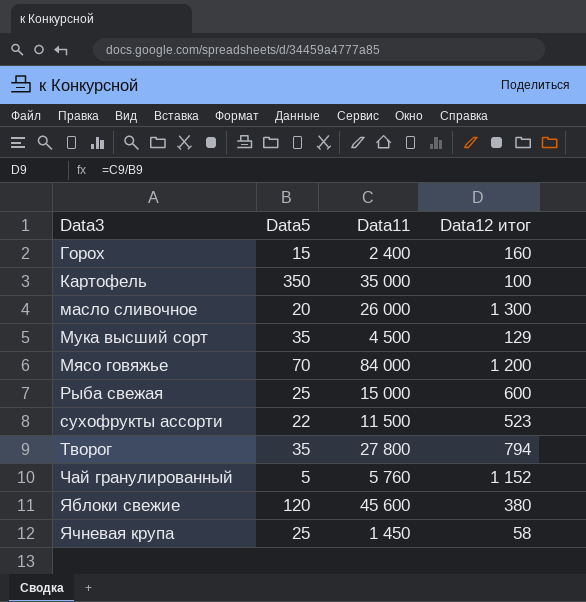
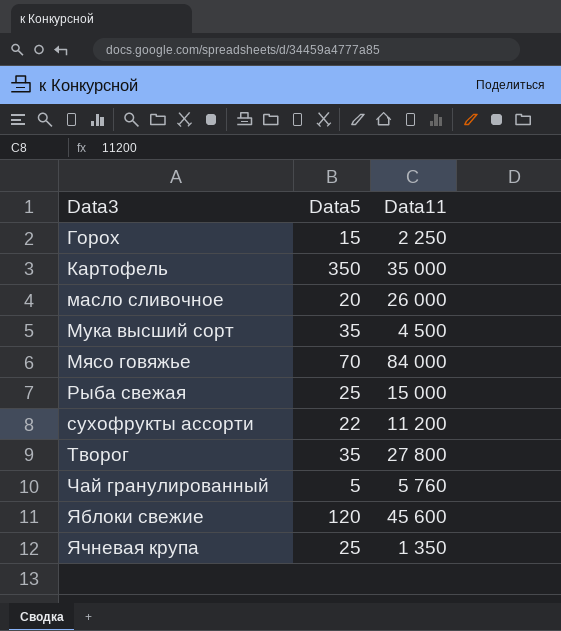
column Data12 итог | formula: [Data11] / [Data5] -> none
Горох | Data11: 2 400 -> 2 250
сухофрукты ассорти | Data11: 11 500 -> 11 200
Ячневая крупа | Data11: 1 450 -> 1 350

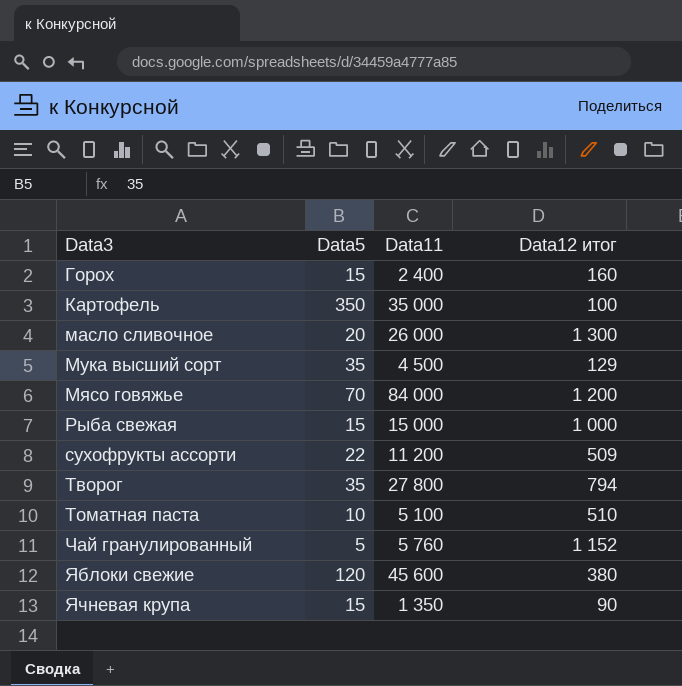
column Data12 итог | formula: none -> [Data11] / [Data5]
Горох | Data11: 2 250 -> 2 400
Рыба свежая | Data5: 25 -> 15
row Томатная паста: none -> 10 | 5 100 | 510
Ячневая крупа | Data5: 25 -> 15

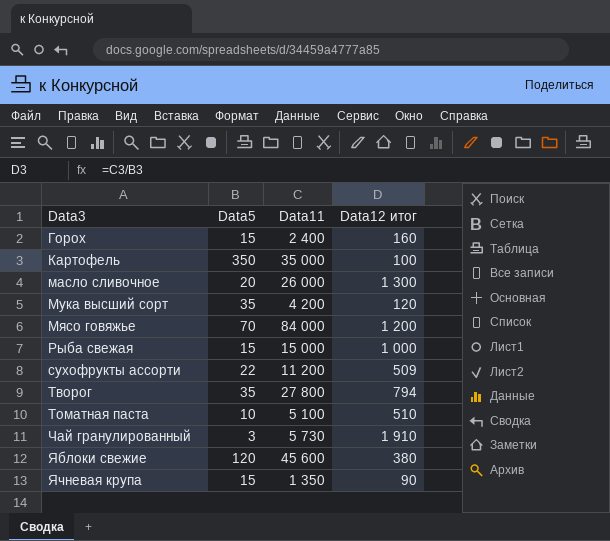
Мука высший сорт | Data11: 4 500 -> 4 200
Мука высший сорт | Data12 итог: 129 -> 120
Чай гранулированный | Data5: 5 -> 3
Чай гранулированный | Data11: 5 760 -> 5 730
Чай гранулированный | Data12 итог: 1 152 -> 1 910

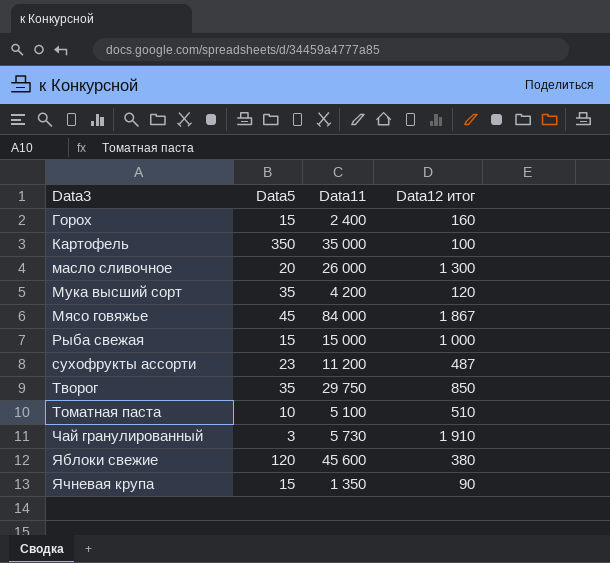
Мясо говяжье | Data5: 70 -> 45
Мясо говяжье | Data12 итог: 1 200 -> 1 867
сухофрукты ассорти | Data5: 22 -> 23
сухофрукты ассорти | Data12 итог: 509 -> 487
Творог | Data11: 27 800 -> 29 750
Творог | Data12 итог: 794 -> 850

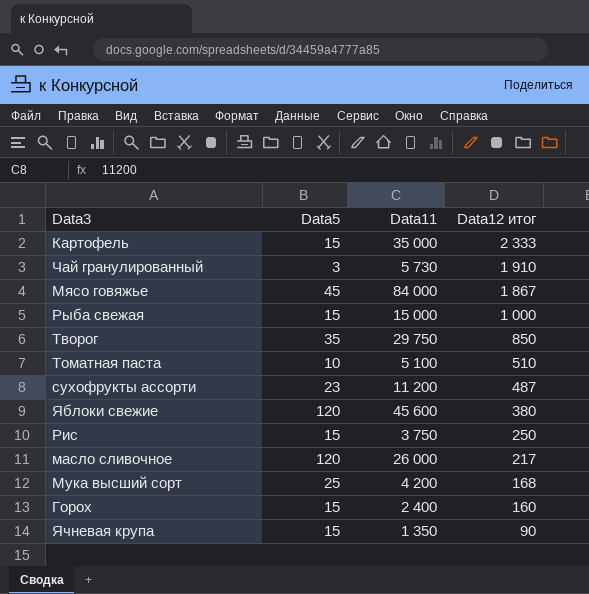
row order: Data3 ascending -> Data12 итог descending
Картофель | Data5: 350 -> 15
Картофель | Data12 итог: 100 -> 2 333
row Рис: none -> 15 | 3 750 | 250
масло сливочное | Data5: 20 -> 120
масло сливочное | Data12 итог: 1 300 -> 217
Мука высший сорт | Data5: 35 -> 25
Мука высший сорт | Data12 итог: 120 -> 168

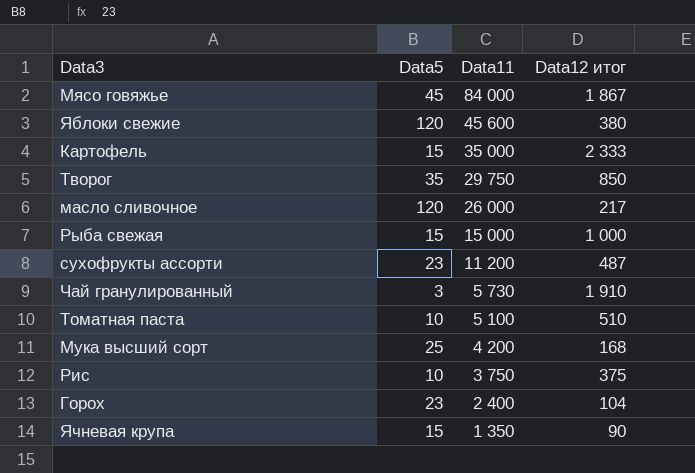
row order: Data12 итог descending -> Data11 descending
Рис | Data5: 15 -> 10
Рис | Data12 итог: 250 -> 375
Горох | Data5: 15 -> 23
Горох | Data12 итог: 160 -> 104

